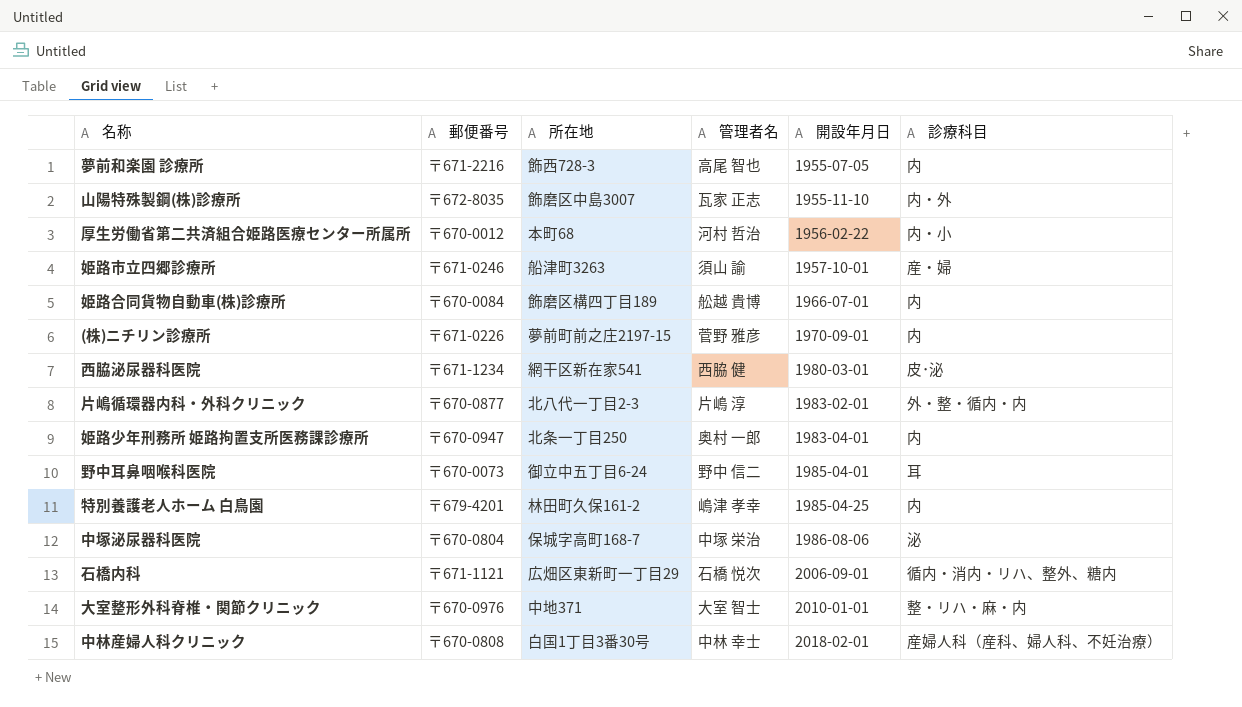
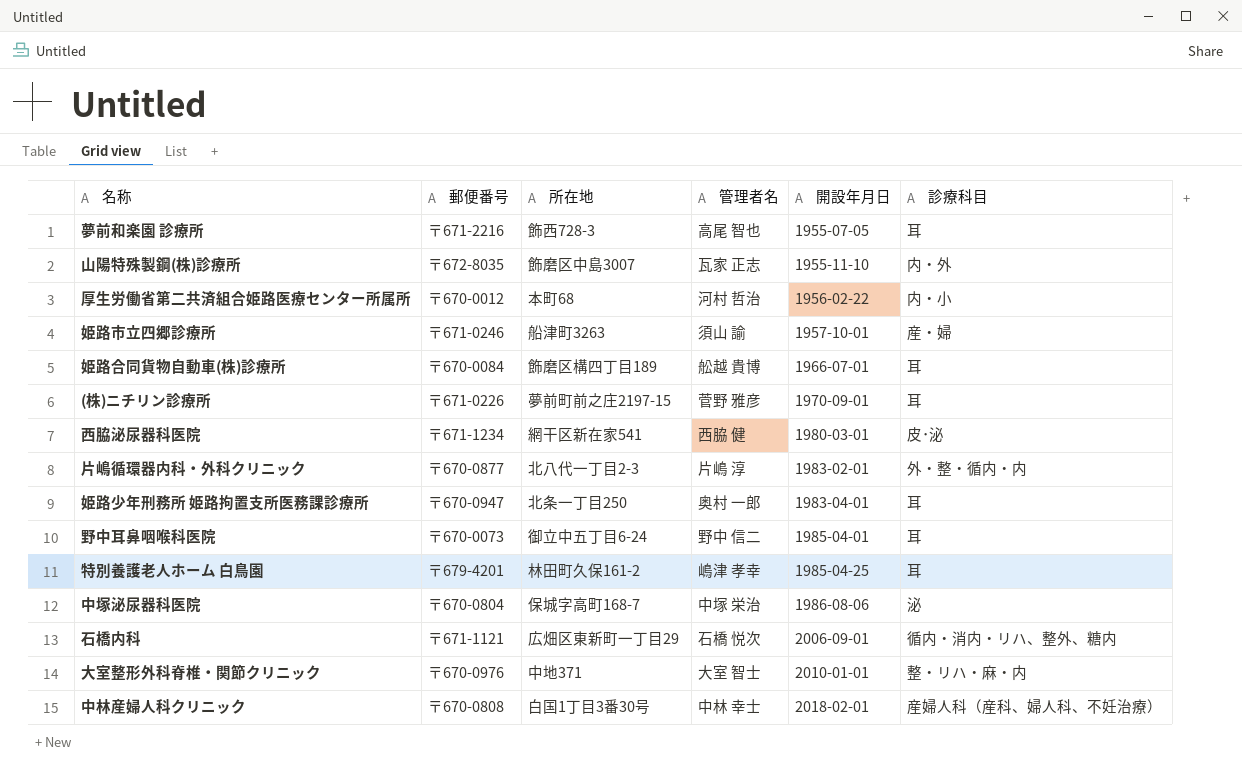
夢前和楽園 診療所 | 診療科目: 内 -> 耳
姫路合同貨物自動車(株)診療所 | 診療科目: 内 -> 耳
(株)ニチリン診療所 | 診療科目: 内 -> 耳
姫路少年刑務所 姫路拘置支所医務課診療所 | 診療科目: 内 -> 耳
特別養護老人ホーム 白鳥園 | 診療科目: 内 -> 耳

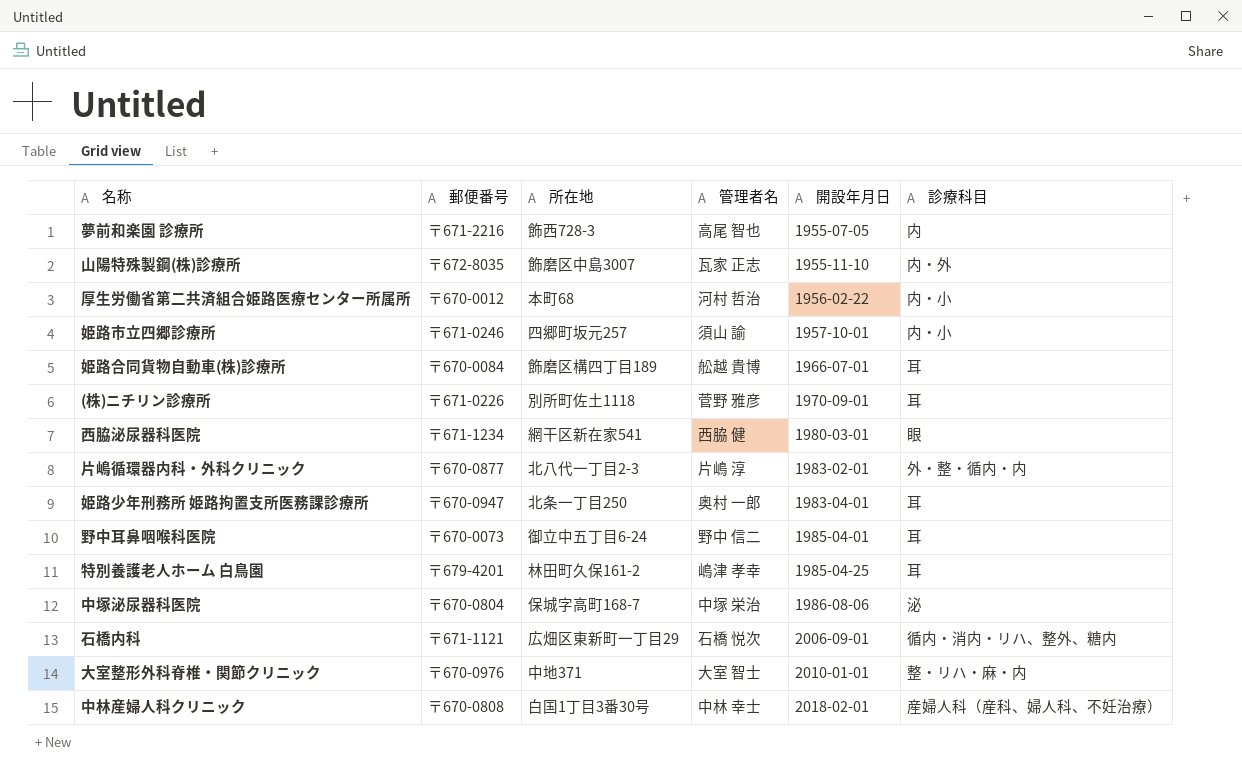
夢前和楽園 診療所 | 診療科目: 耳 -> 内
姫路市立四郷診療所 | 所在地: 船津町3263 -> 四郷町坂元257
姫路市立四郷診療所 | 診療科目: 産・婦 -> 内・小
(株)ニチリン診療所 | 所在地: 夢前町前之庄2197-15 -> 別所町佐土1118
西脇泌尿器科医院 | 診療科目: 皮･泌 -> 眼

